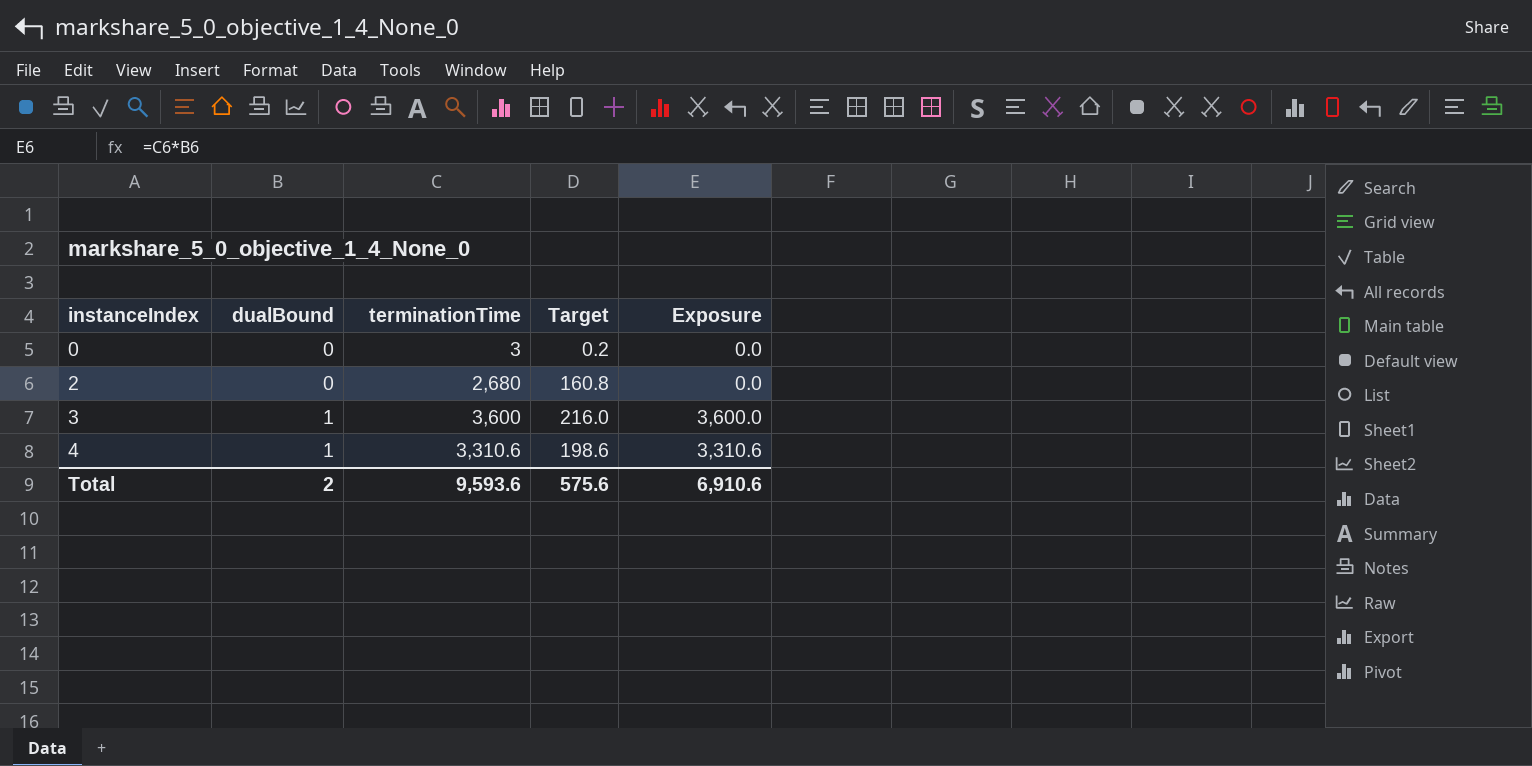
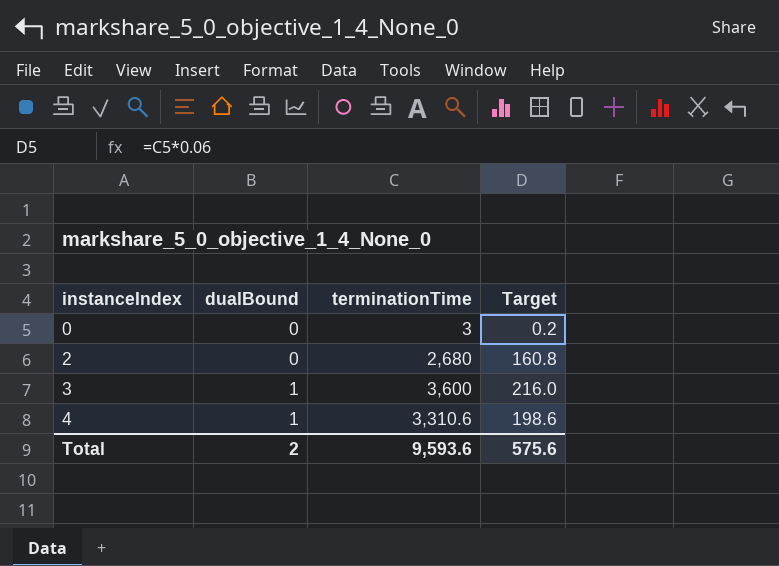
column Exposure | formula: [dualBound] * [terminationTime] -> none

